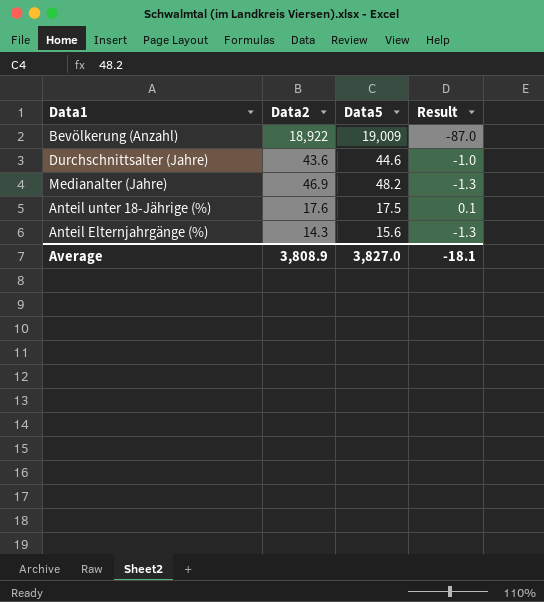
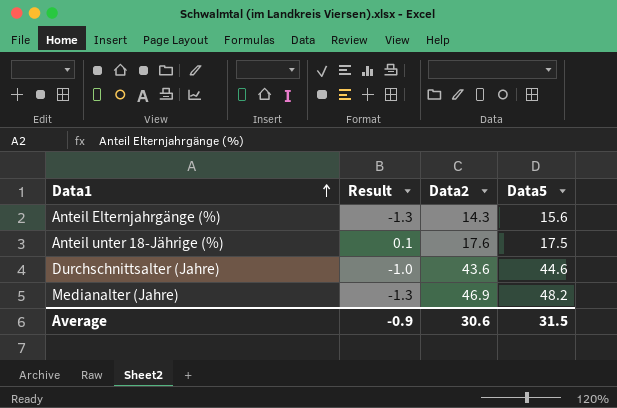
row order: none -> Data1 ascending
column Result | position: 4 -> 2
row Bevölkerung (Anzahl): 18,922 | 19,009 | -87.0 -> none
Average | Result: -18.1 -> -0.9
Average | Data2: 3,808.9 -> 30.6
Average | Data5: 3,827.0 -> 31.5

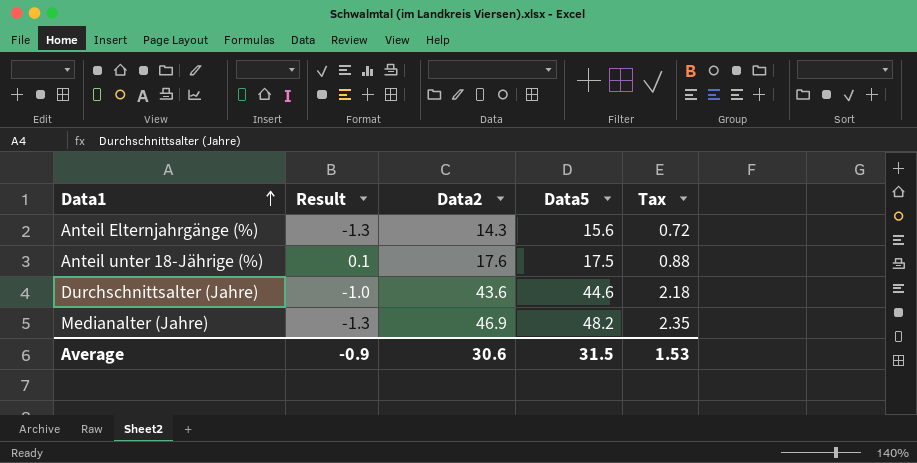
column Tax | formula: none -> [Data2] * 0.05

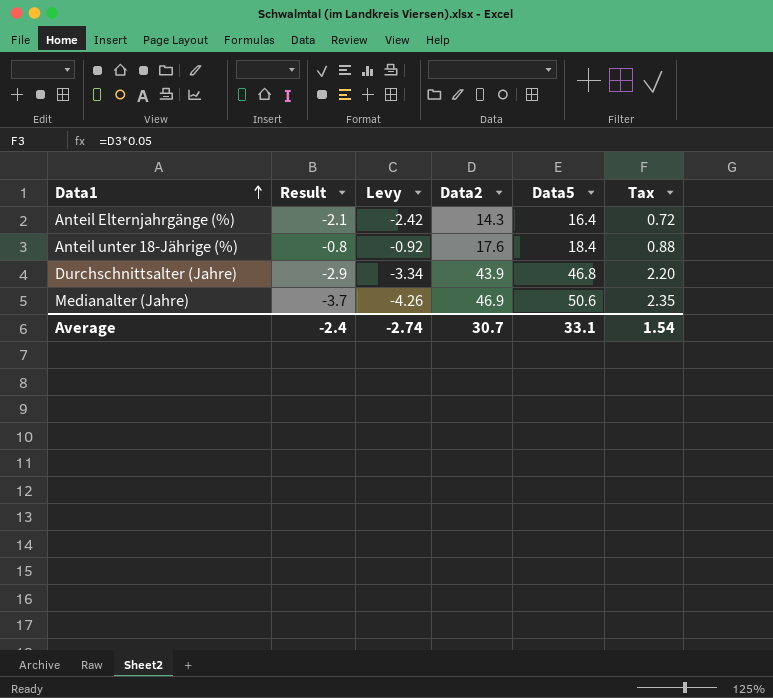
column Levy | formula: none -> [Result] * 1.15
Anteil Elternjahrgänge (%) | Result: -1.3 -> -2.1
Anteil Elternjahrgänge (%) | Data5: 15.6 -> 16.4
Anteil unter 18-Jährige (%) | Result: 0.1 -> -0.8
Anteil unter 18-Jährige (%) | Data5: 17.5 -> 18.4
Durchschnittsalter (Jahre) | Result: -1.0 -> -2.9
Durchschnittsalter (Jahre) | Data2: 43.6 -> 43.9
Durchschnittsalter (Jahre) | Data5: 44.6 -> 46.8
Durchschnittsalter (Jahre) | Tax: 2.18 -> 2.20
Medianalter (Jahre) | Result: -1.3 -> -3.7
Medianalter (Jahre) | Data5: 48.2 -> 50.6
Average | Result: -0.9 -> -2.4
Average | Data2: 30.6 -> 30.7
Average | Data5: 31.5 -> 33.1
Average | Tax: 1.53 -> 1.54

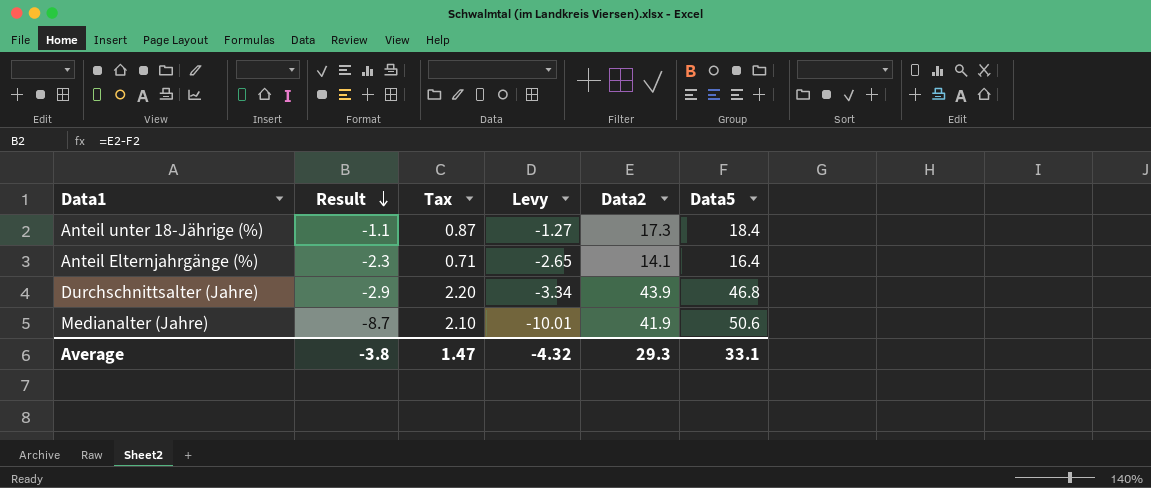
row order: Data1 ascending -> Result descending
column Tax | position: 6 -> 3
Anteil unter 18-Jährige (%) | Result: -0.8 -> -1.1
Anteil unter 18-Jährige (%) | Tax: 0.88 -> 0.87
Anteil unter 18-Jährige (%) | Levy: -0.92 -> -1.27
Anteil unter 18-Jährige (%) | Data2: 17.6 -> 17.3
Anteil Elternjahrgänge (%) | Result: -2.1 -> -2.3
Anteil Elternjahrgänge (%) | Tax: 0.72 -> 0.71
Anteil Elternjahrgänge (%) | Levy: -2.42 -> -2.65
Anteil Elternjahrgänge (%) | Data2: 14.3 -> 14.1
Medianalter (Jahre) | Result: -3.7 -> -8.7
Medianalter (Jahre) | Tax: 2.35 -> 2.10
Medianalter (Jahre) | Levy: -4.26 -> -10.01
Medianalter (Jahre) | Data2: 46.9 -> 41.9
Average | Result: -2.4 -> -3.8
Average | Tax: 1.54 -> 1.47
Average | Levy: -2.74 -> -4.32
Average | Data2: 30.7 -> 29.3

